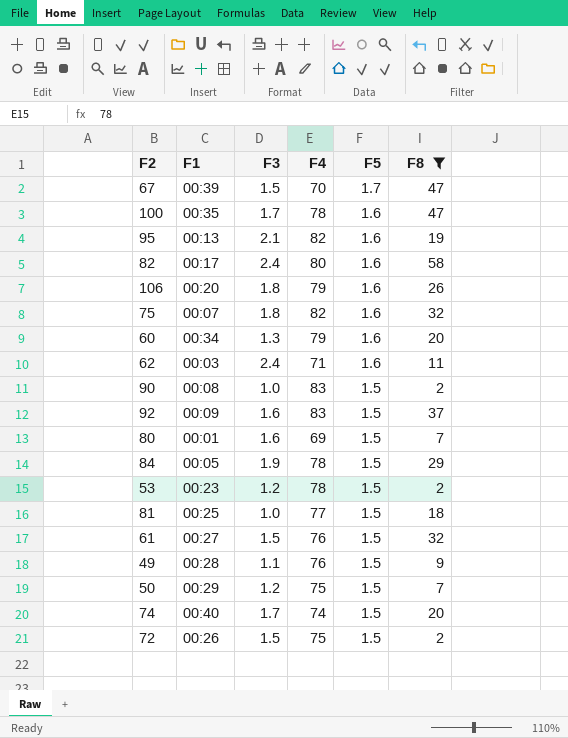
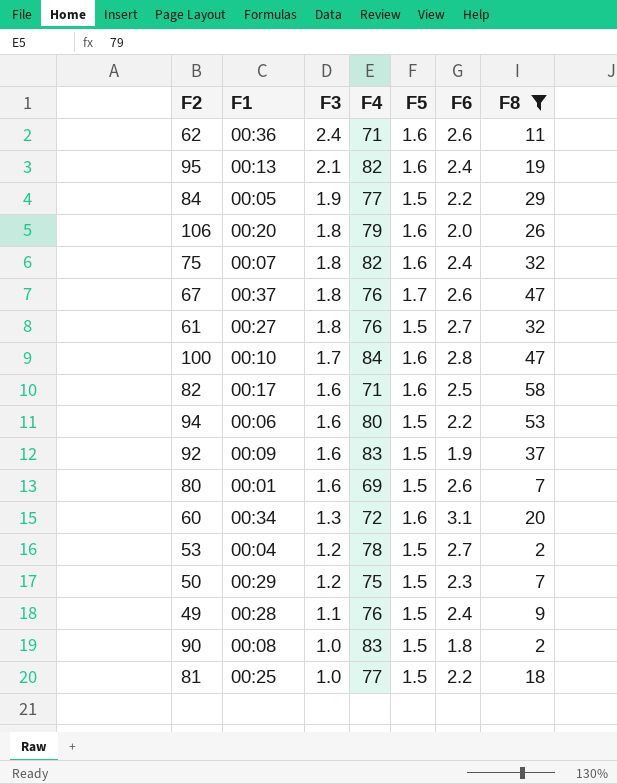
row order: F5 descending -> F3 descending
column F6 | position: none -> 6
row 74: 00:40 | 1.7 | 74 | 1.5 | 20 -> none
row 72: 00:26 | 1.5 | 75 | 1.5 | 2 -> none
62 | F1: 00:03 -> 00:36
84 | F4: 78 -> 77
67 | F1: 00:39 -> 00:37
67 | F3: 1.5 -> 1.8
67 | F4: 70 -> 76
61 | F3: 1.5 -> 1.8
100 | F1: 00:35 -> 00:10
100 | F4: 78 -> 84
82 | F3: 2.4 -> 1.6
82 | F4: 80 -> 71
row 94: none -> 00:06 | 1.6 | 80 | 1.5 | 2.2 | 53
60 | F4: 79 -> 72
53 | F1: 00:23 -> 00:04

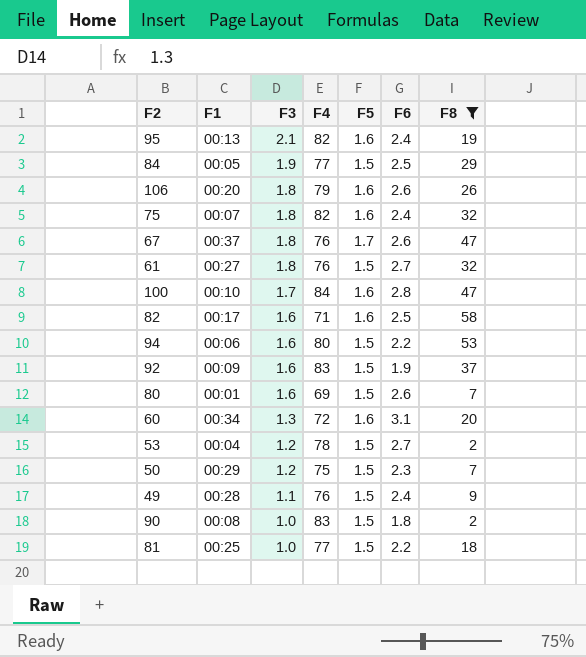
row 62: 00:36 | 2.4 | 71 | 1.6 | 2.6 | 11 -> none
84 | F6: 2.2 -> 2.5
106 | F6: 2.0 -> 2.6

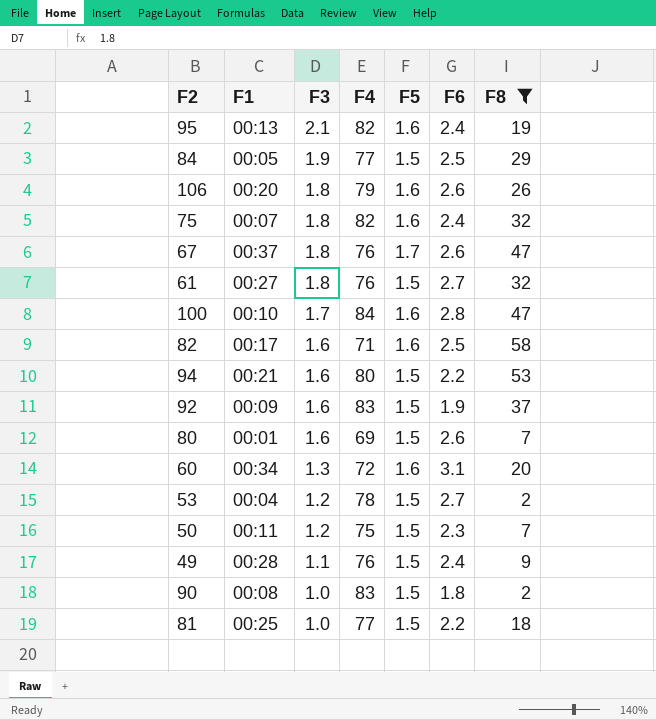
94 | F1: 00:06 -> 00:21
50 | F1: 00:29 -> 00:11

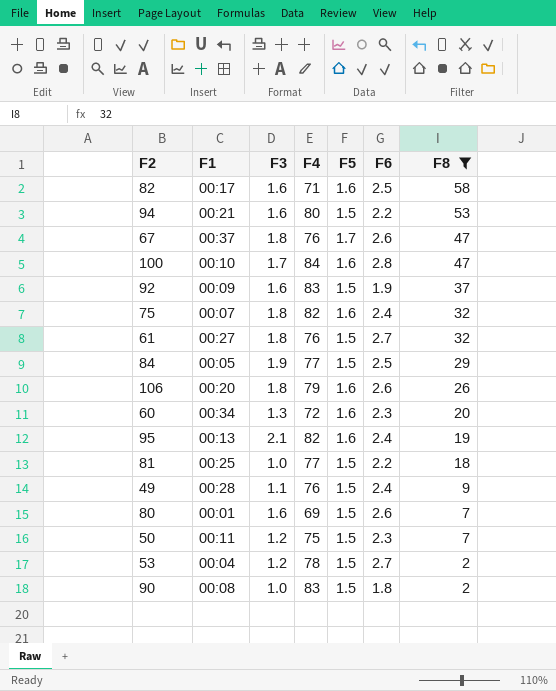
row order: F3 descending -> F8 descending
60 | F6: 3.1 -> 2.3

